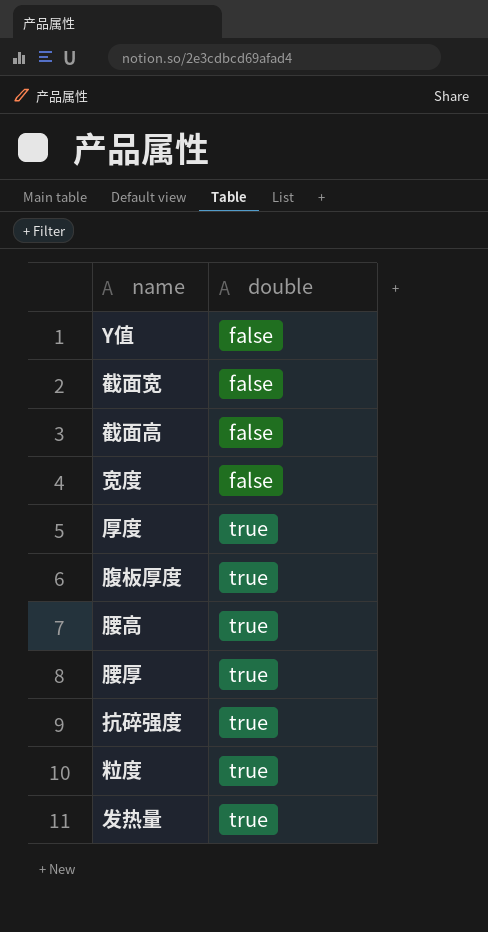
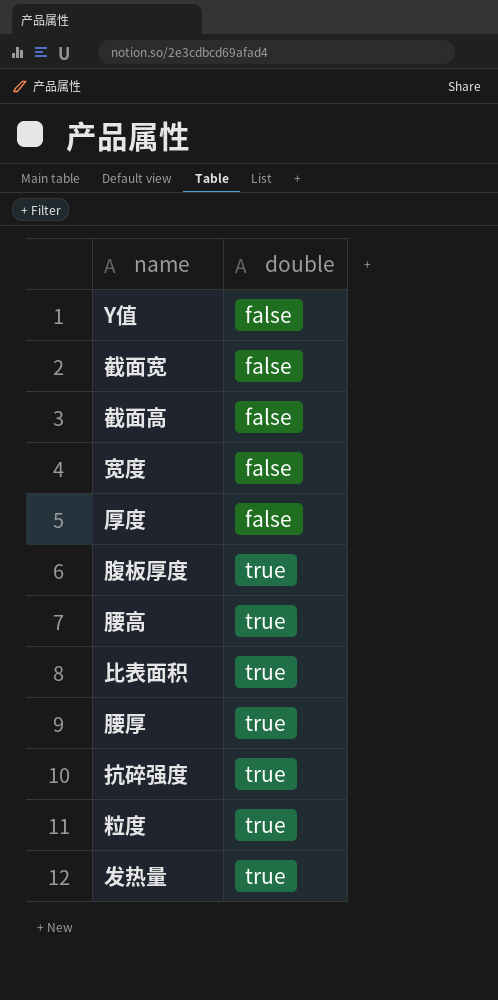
厚度 | double: true -> false
row 比表面积: none -> true

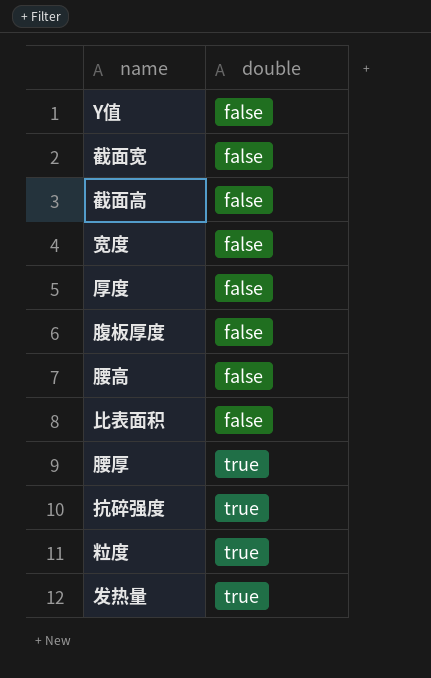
腹板厚度 | double: true -> false
腰高 | double: true -> false
比表面积 | double: true -> false

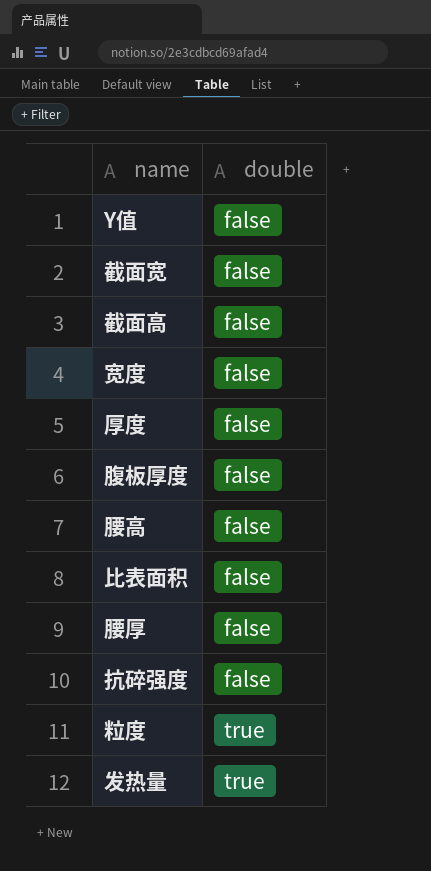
腰厚 | double: true -> false
抗碎强度 | double: true -> false

